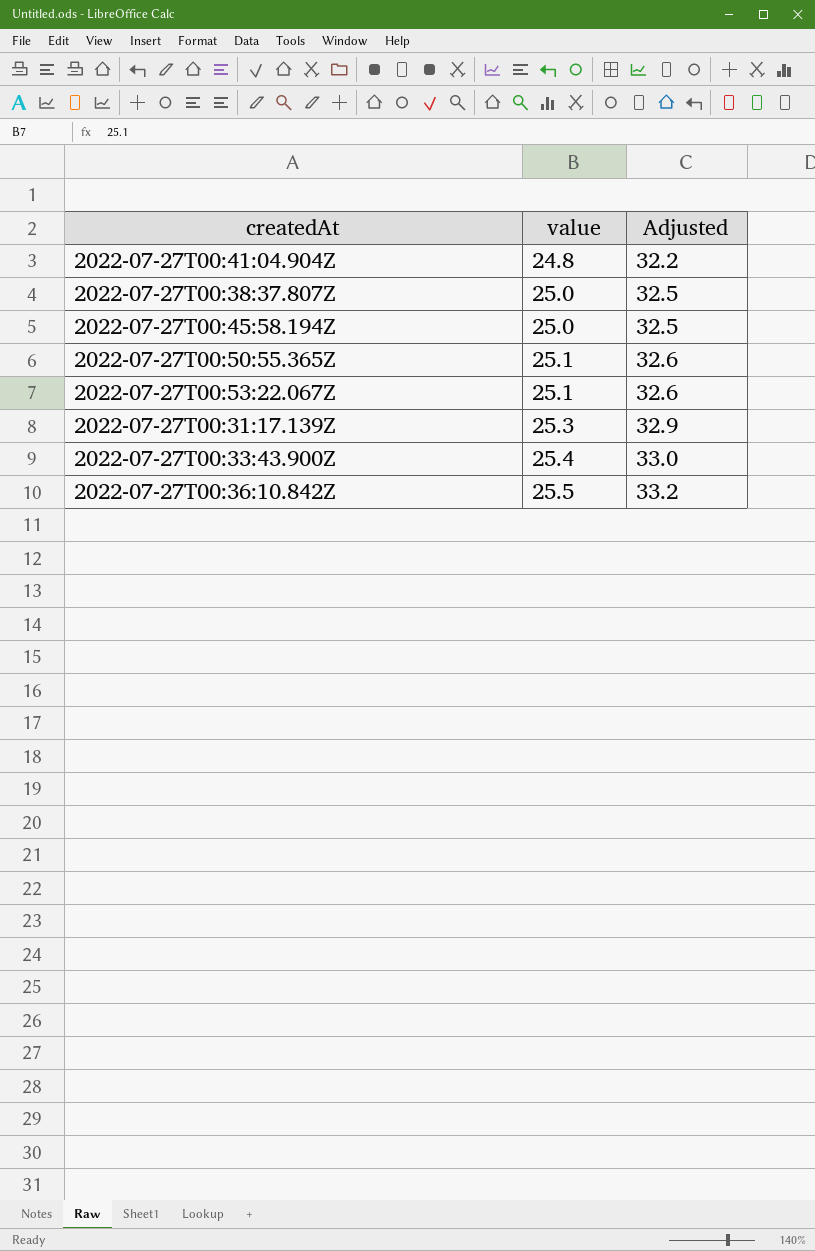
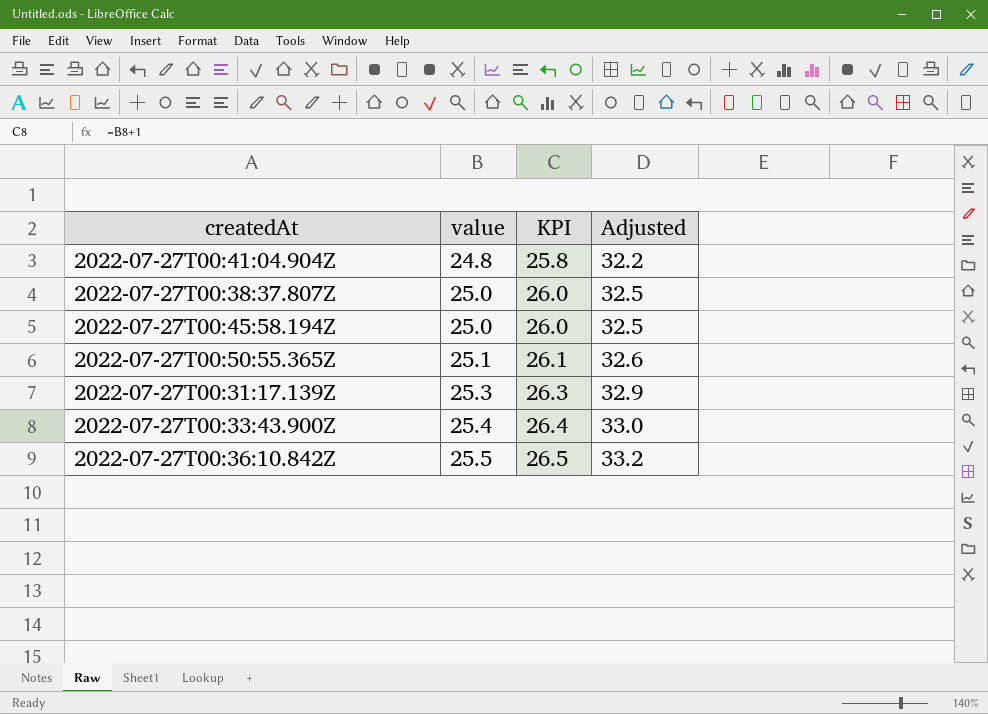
column KPI | formula: none -> [value] + 1
row 2022-07-27T00:53:22.067Z: 25.1 | 32.6 -> none

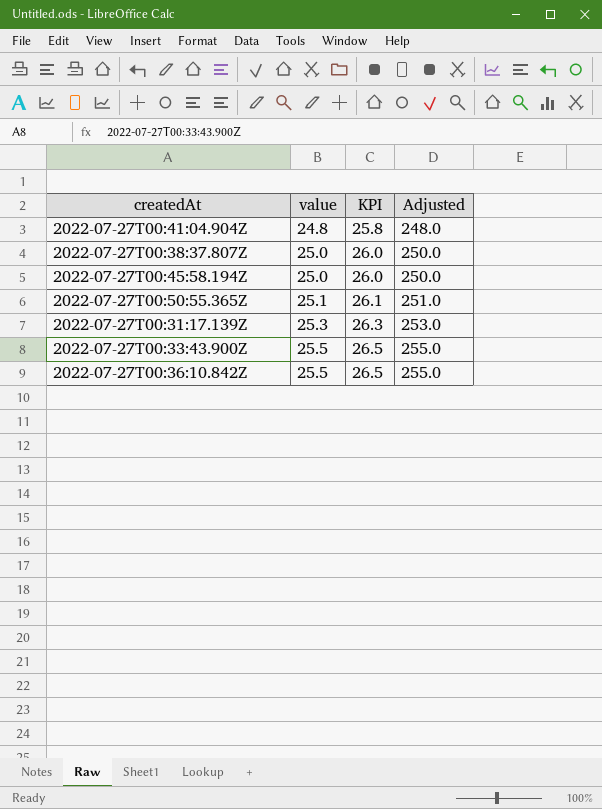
column Adjusted | formula: [value] * 1.3 -> [value] * 10
2022-07-27T00:33:43.900Z | value: 25.4 -> 25.5
2022-07-27T00:33:43.900Z | KPI: 26.4 -> 26.5

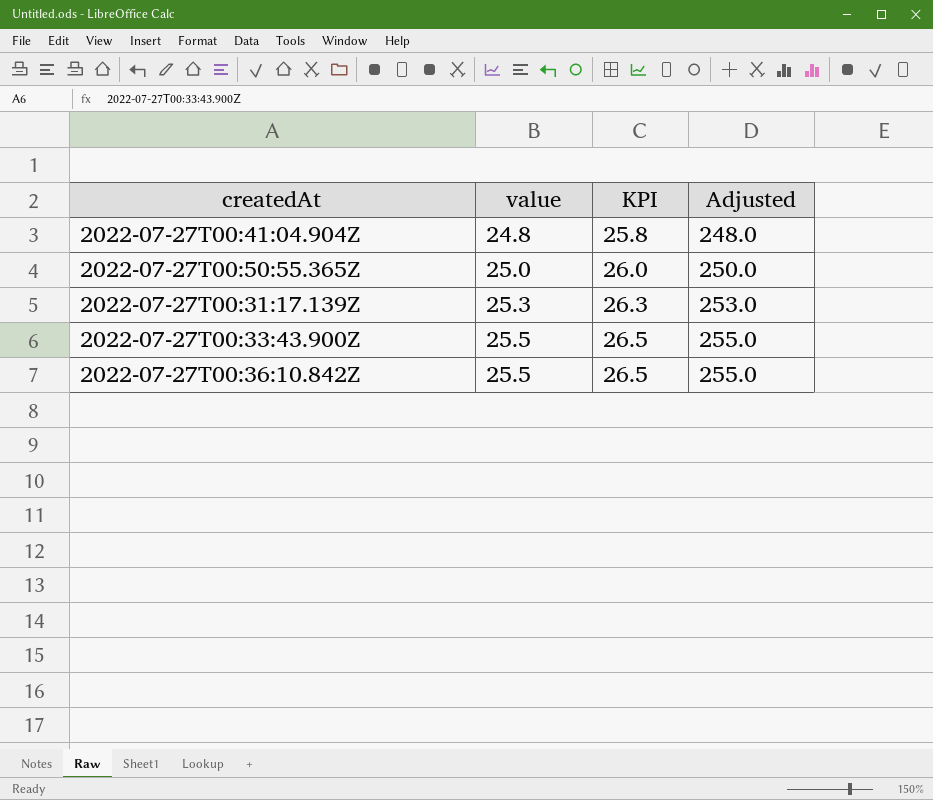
row 2022-07-27T00:38:37.807Z: 25.0 | 26.0 | 250.0 -> none
row 2022-07-27T00:45:58.194Z: 25.0 | 26.0 | 250.0 -> none
2022-07-27T00:50:55.365Z | value: 25.1 -> 25.0
2022-07-27T00:50:55.365Z | KPI: 26.1 -> 26.0
2022-07-27T00:50:55.365Z | Adjusted: 251.0 -> 250.0

